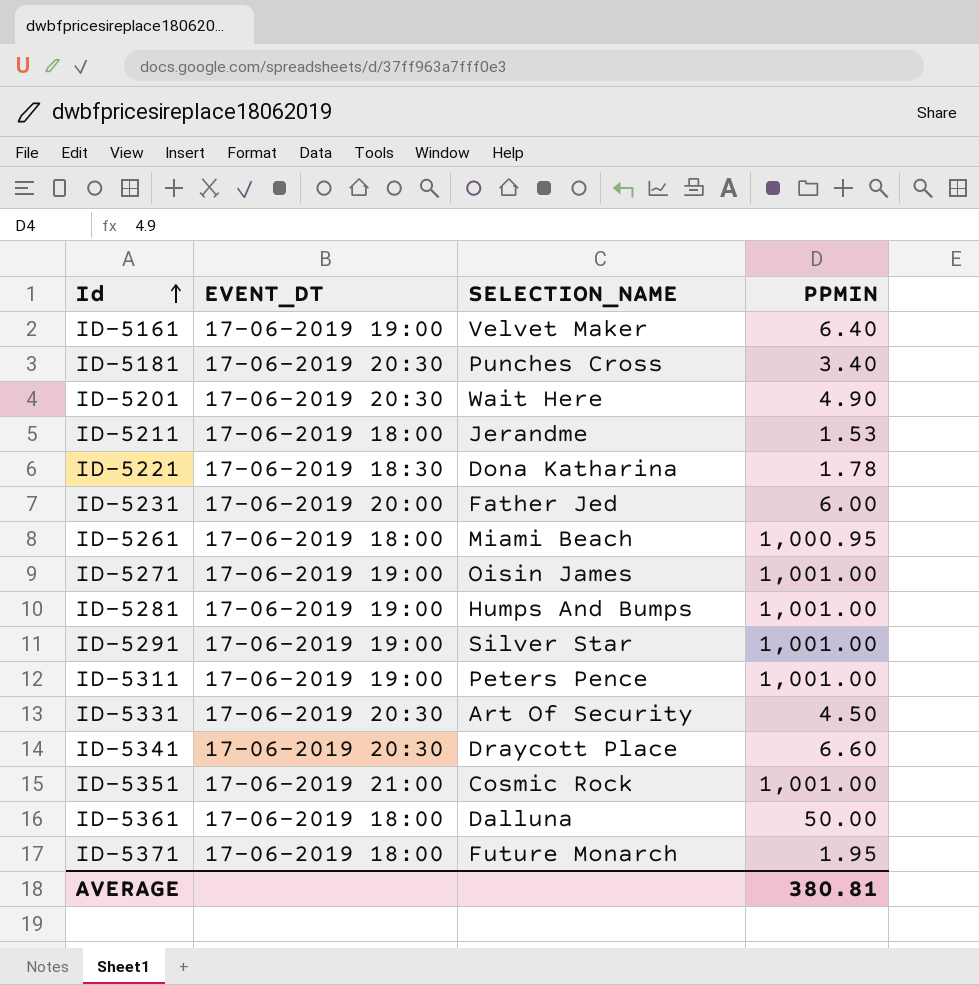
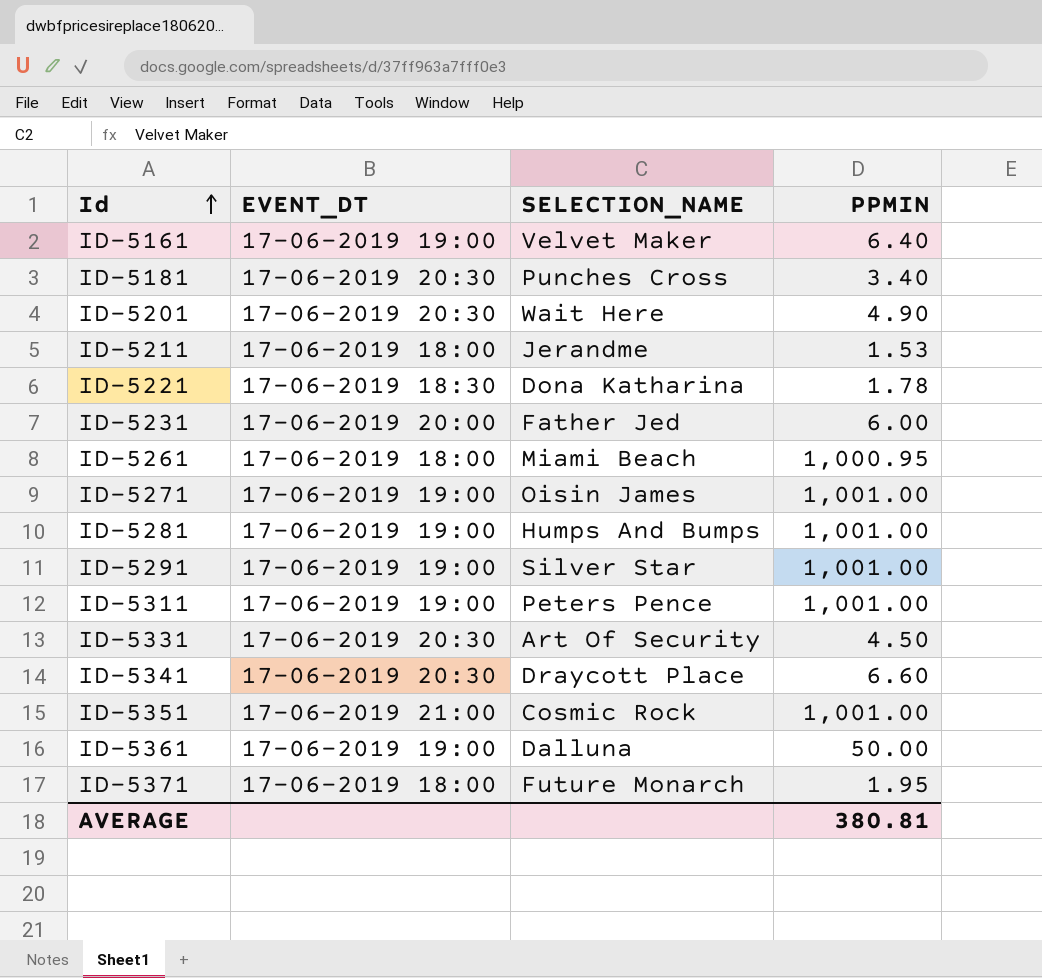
ID-5361 | EVENT_DT: 17-06-2019 18:00 -> 17-06-2019 19:00

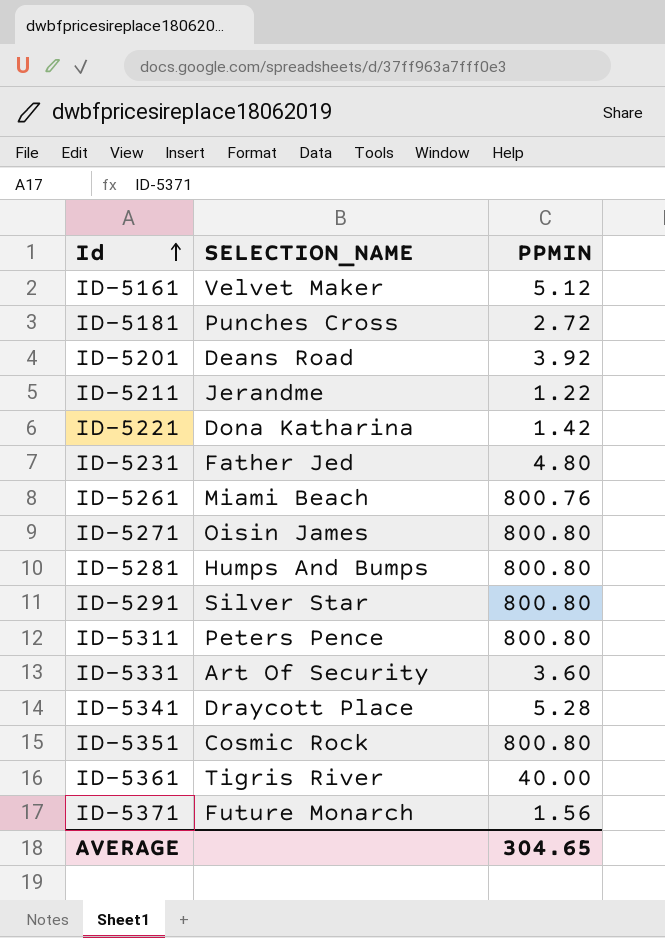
column EVENT_DT | position: 2 -> none
ID-5161 | PPMIN: 6.40 -> 5.12
ID-5181 | PPMIN: 3.40 -> 2.72
ID-5201 | SELECTION_NAME: Wait Here -> Deans Road
ID-5201 | PPMIN: 4.90 -> 3.92
ID-5211 | PPMIN: 1.53 -> 1.22
ID-5221 | PPMIN: 1.78 -> 1.42
ID-5231 | PPMIN: 6.00 -> 4.80
ID-5261 | PPMIN: 1,000.95 -> 800.76
ID-5271 | PPMIN: 1,001.00 -> 800.80
ID-5281 | PPMIN: 1,001.00 -> 800.80
ID-5291 | PPMIN: 1,001.00 -> 800.80
ID-5311 | PPMIN: 1,001.00 -> 800.80
ID-5331 | PPMIN: 4.50 -> 3.60
ID-5341 | PPMIN: 6.60 -> 5.28
ID-5351 | PPMIN: 1,001.00 -> 800.80
ID-5361 | SELECTION_NAME: Dalluna -> Tigris River
ID-5361 | PPMIN: 50.00 -> 40.00
ID-5371 | PPMIN: 1.95 -> 1.56
AVERAGE | PPMIN: 380.81 -> 304.65

